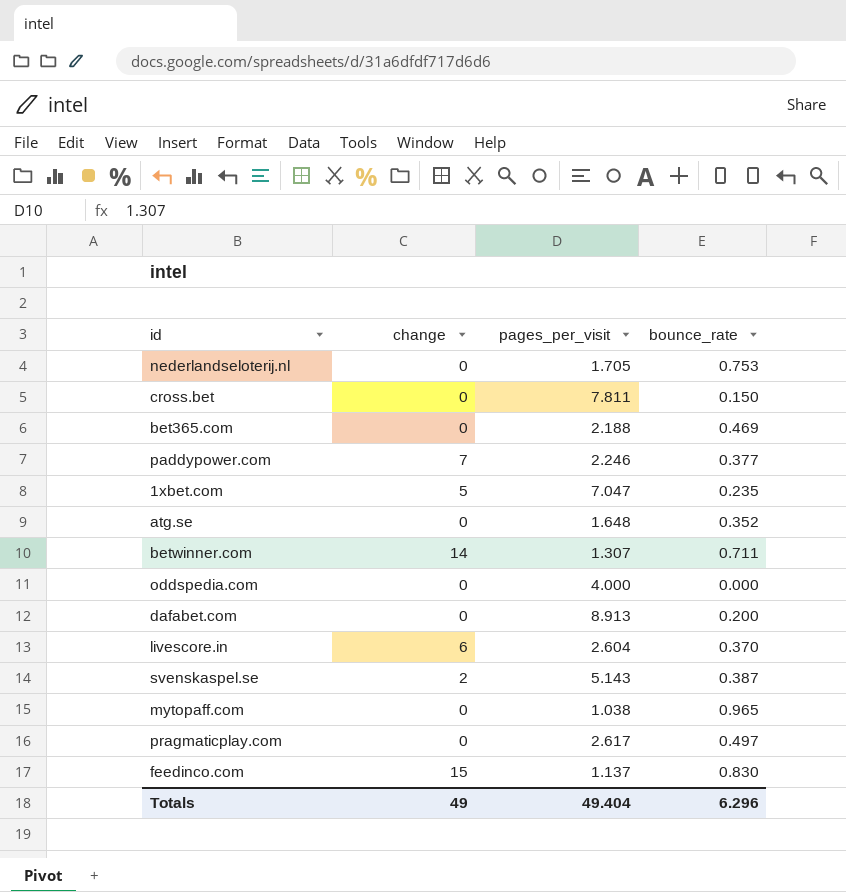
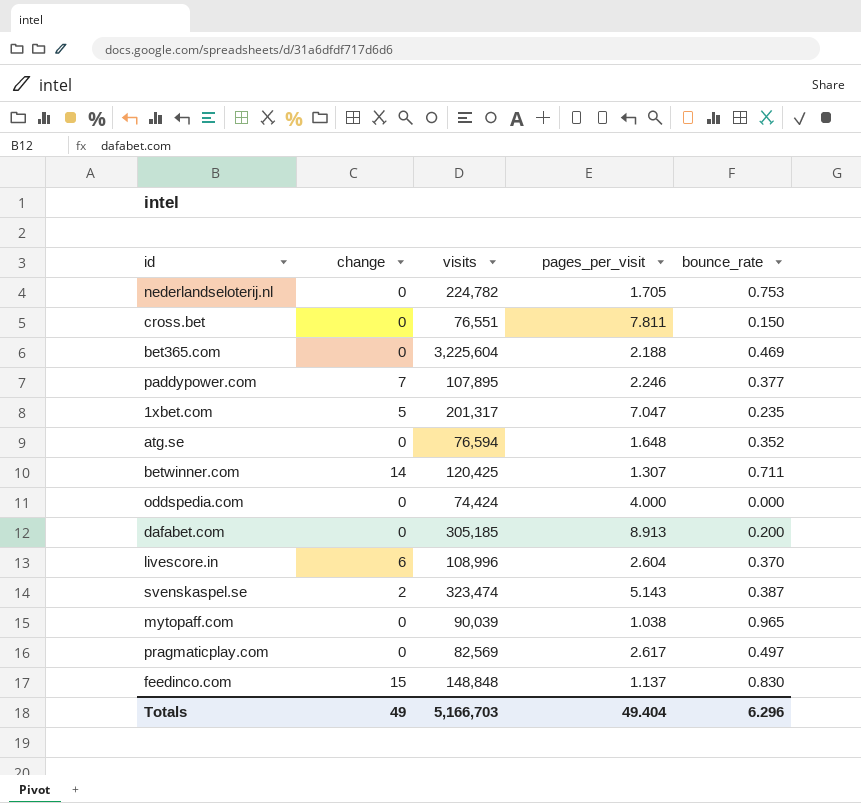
column visits | position: none -> 3

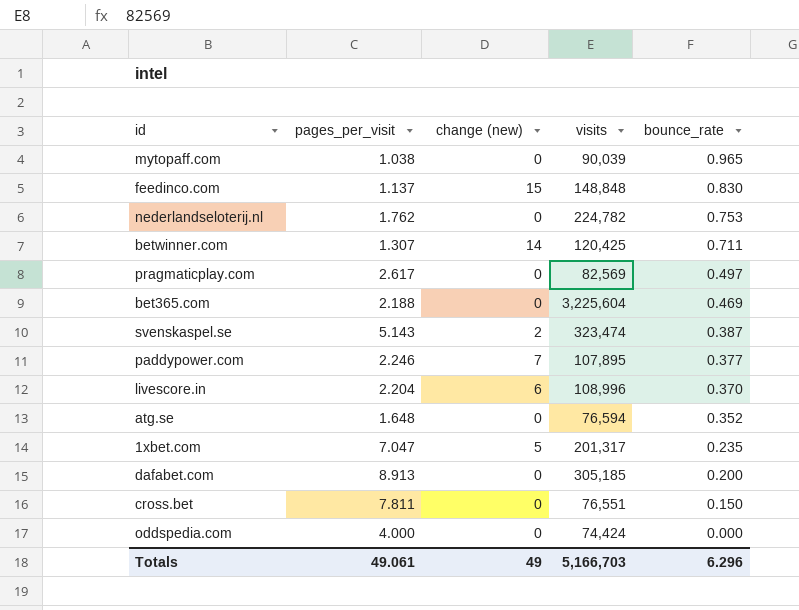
row order: none -> bounce_rate descending
column pages_per_visit | position: 4 -> 2
column name: change -> change (new)
nederlandseloterij.nl | pages_per_visit: 1.705 -> 1.762
livescore.in | pages_per_visit: 2.604 -> 2.204
Totals | pages_per_visit: 49.404 -> 49.061

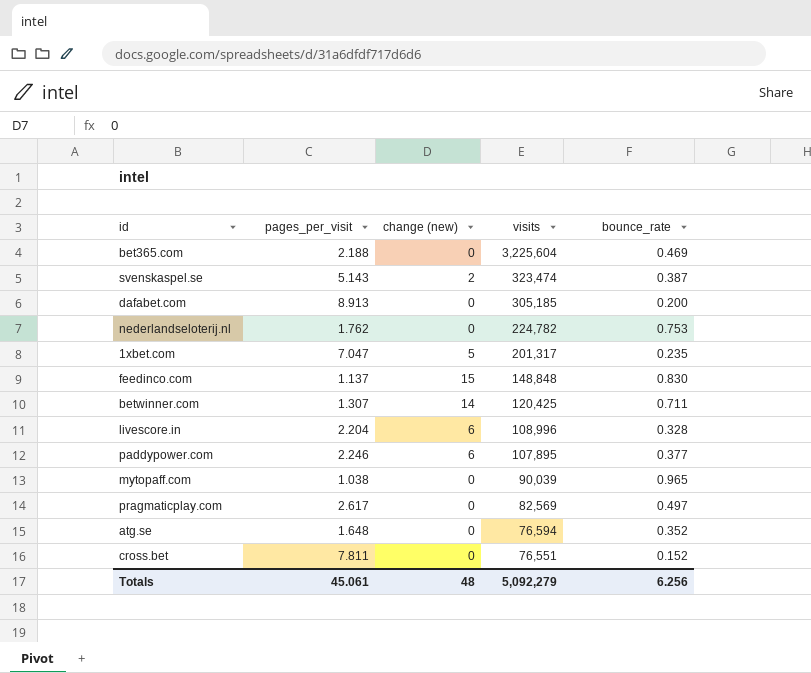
row order: bounce_rate descending -> visits descending
row oddspedia.com: 4.000 | 0 | 74,424 | 0.000 -> none
livescore.in | bounce_rate: 0.370 -> 0.328
paddypower.com | change (new): 7 -> 6
cross.bet | bounce_rate: 0.150 -> 0.152
Totals | pages_per_visit: 49.061 -> 45.061
Totals | change (new): 49 -> 48
Totals | visits: 5,166,703 -> 5,092,279
Totals | bounce_rate: 6.296 -> 6.256

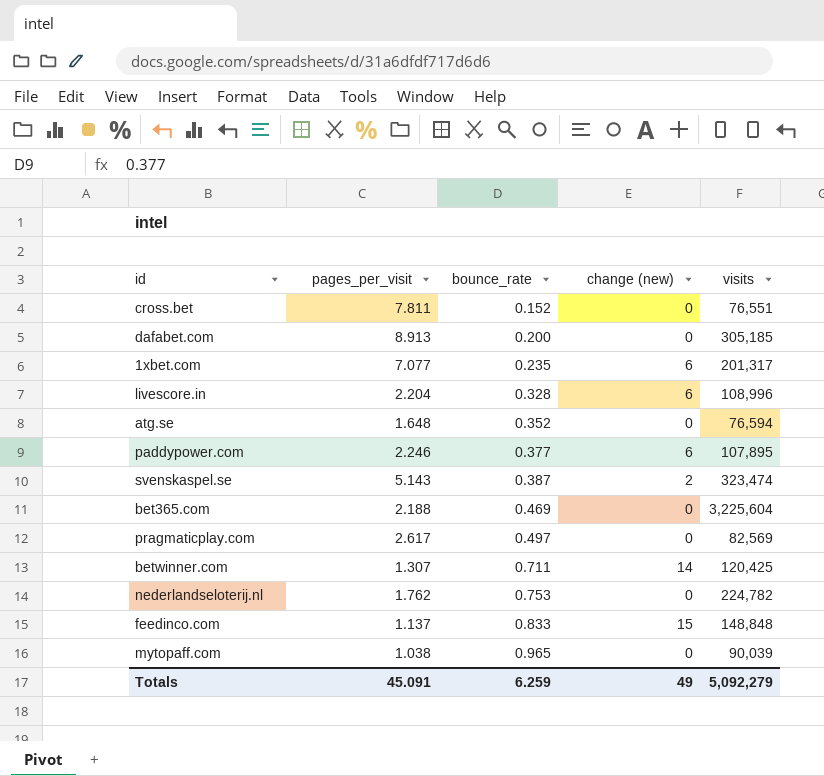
row order: visits descending -> bounce_rate ascending
column bounce_rate | position: 5 -> 3
1xbet.com | pages_per_visit: 7.047 -> 7.077
1xbet.com | change (new): 5 -> 6
feedinco.com | bounce_rate: 0.830 -> 0.833
Totals | pages_per_visit: 45.061 -> 45.091
Totals | bounce_rate: 6.256 -> 6.259
Totals | change (new): 48 -> 49

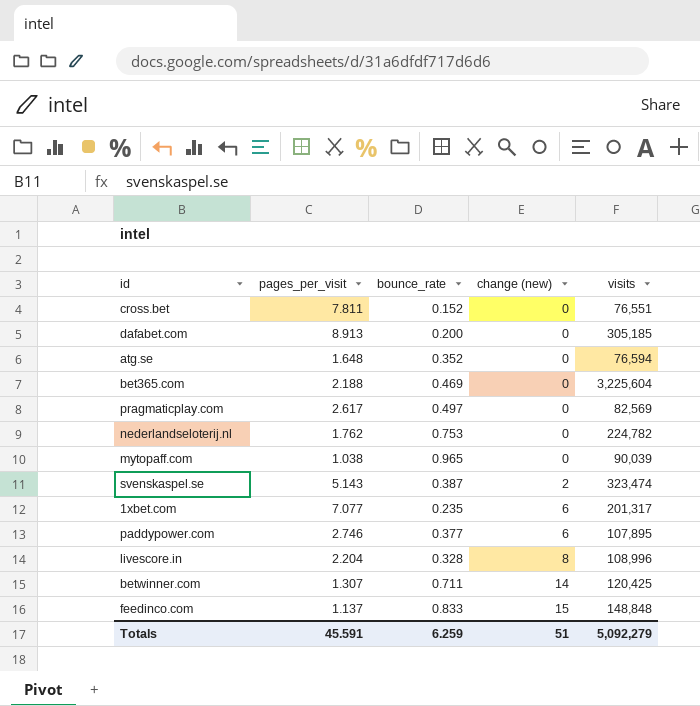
row order: bounce_rate ascending -> change (new) ascending
paddypower.com | pages_per_visit: 2.246 -> 2.746
livescore.in | change (new): 6 -> 8
Totals | pages_per_visit: 45.091 -> 45.591
Totals | change (new): 49 -> 51

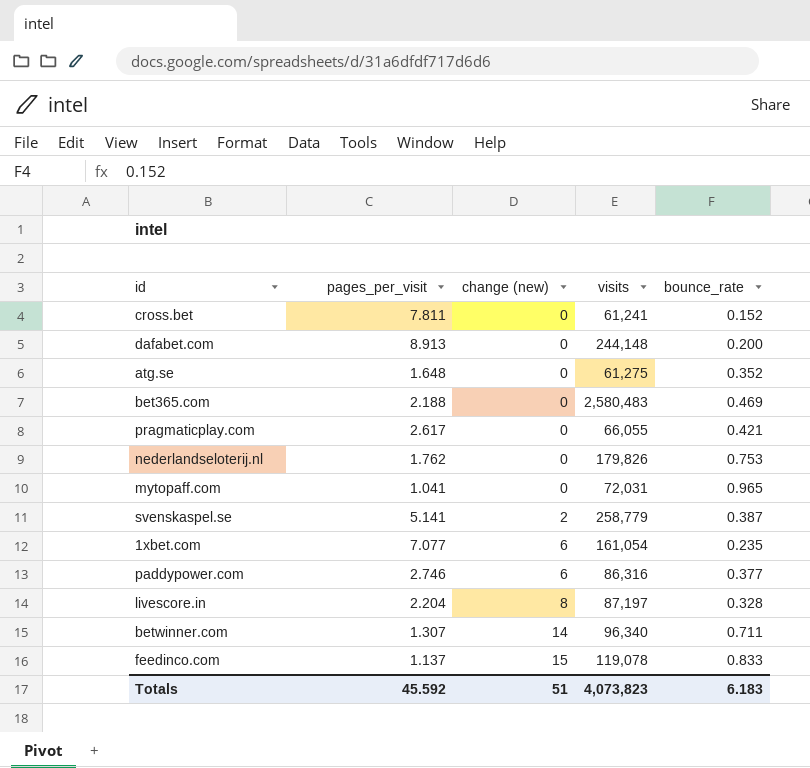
column bounce_rate | position: 3 -> 5
cross.bet | visits: 76,551 -> 61,241
dafabet.com | visits: 305,185 -> 244,148
atg.se | visits: 76,594 -> 61,275
bet365.com | visits: 3,225,604 -> 2,580,483
pragmaticplay.com | visits: 82,569 -> 66,055
pragmaticplay.com | bounce_rate: 0.497 -> 0.421
nederlandseloterij.nl | visits: 224,782 -> 179,826
mytopaff.com | pages_per_visit: 1.038 -> 1.041
mytopaff.com | visits: 90,039 -> 72,031
svenskaspel.se | pages_per_visit: 5.143 -> 5.141
svenskaspel.se | visits: 323,474 -> 258,779
1xbet.com | visits: 201,317 -> 161,054
paddypower.com | visits: 107,895 -> 86,316
livescore.in | visits: 108,996 -> 87,197
betwinner.com | visits: 120,425 -> 96,340
feedinco.com | visits: 148,848 -> 119,078
Totals | pages_per_visit: 45.591 -> 45.592
Totals | visits: 5,092,279 -> 4,073,823
Totals | bounce_rate: 6.259 -> 6.183

